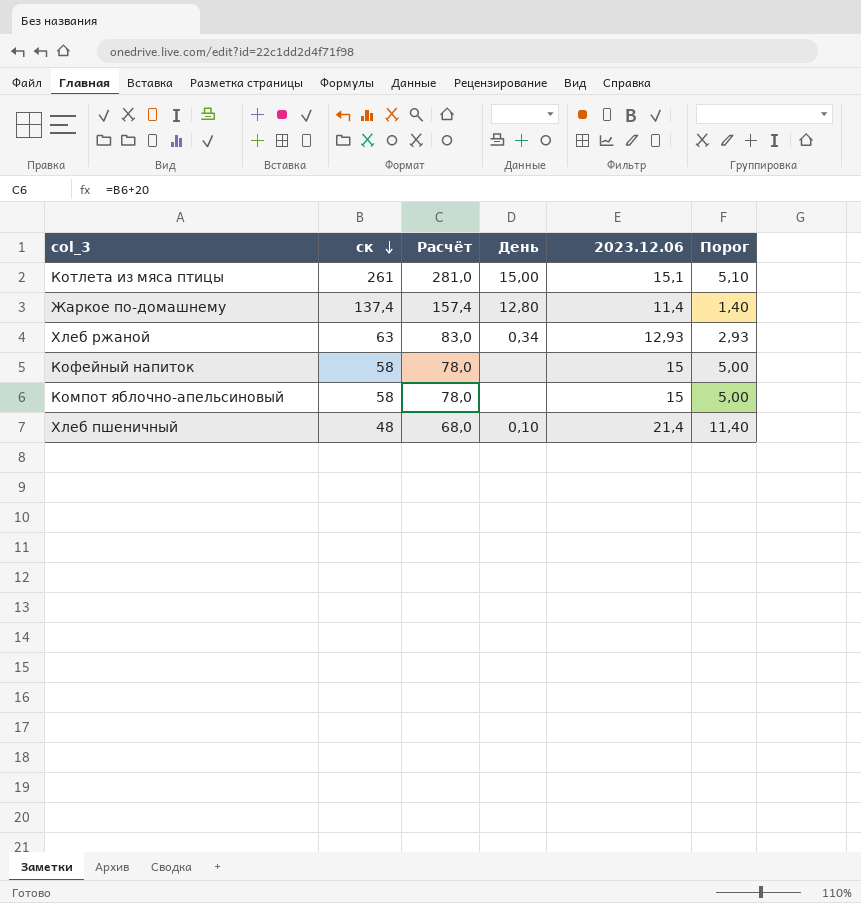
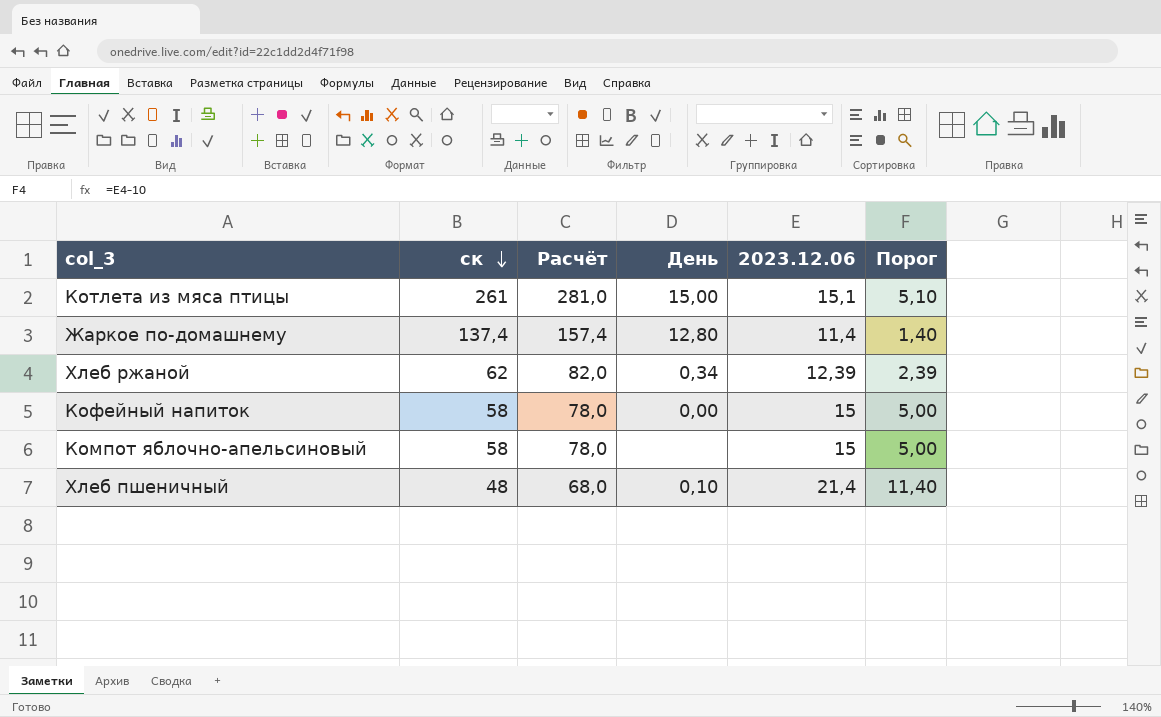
Хлеб ржаной | ск: 63 -> 62
Хлеб ржаной | Расчёт: 83,0 -> 82,0
Хлеб ржаной | 2023.12.06: 12,93 -> 12,39
Хлеб ржаной | Порог: 2,93 -> 2,39
Кофейный напиток | День: none -> 0,00

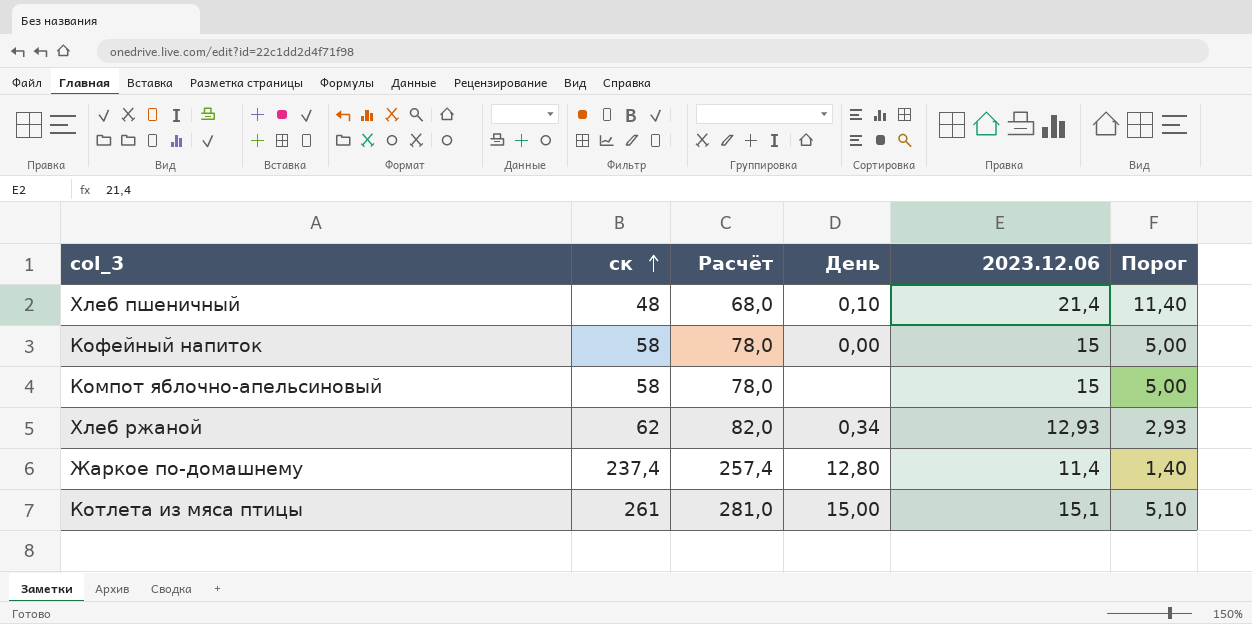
row order: ск descending -> ск ascending
Хлеб ржаной | 2023.12.06: 12,39 -> 12,93
Хлеб ржаной | Порог: 2,39 -> 2,93
Жаркое по-домашнему | ск: 137,4 -> 237,4
Жаркое по-домашнему | Расчёт: 157,4 -> 257,4

